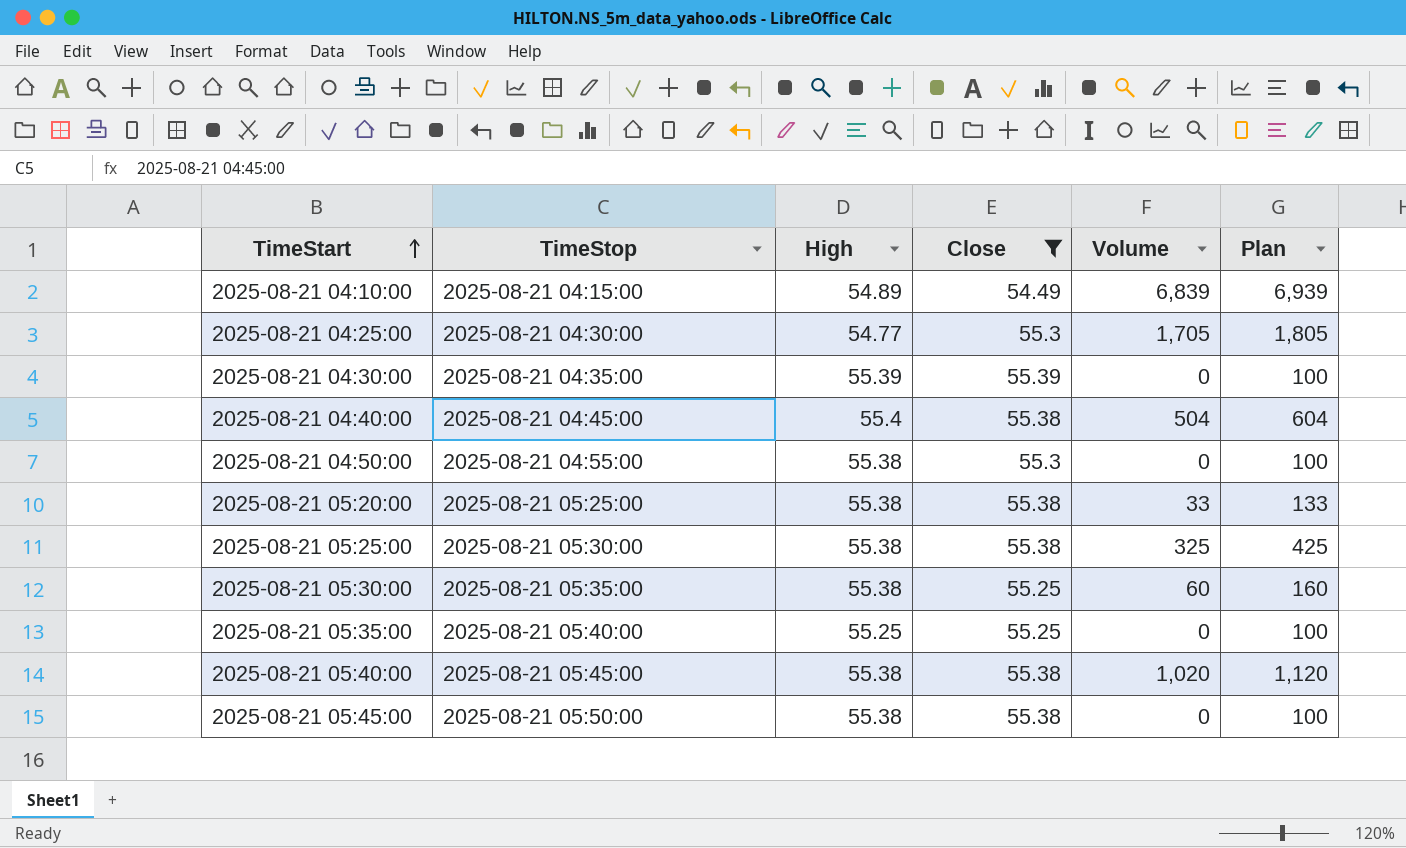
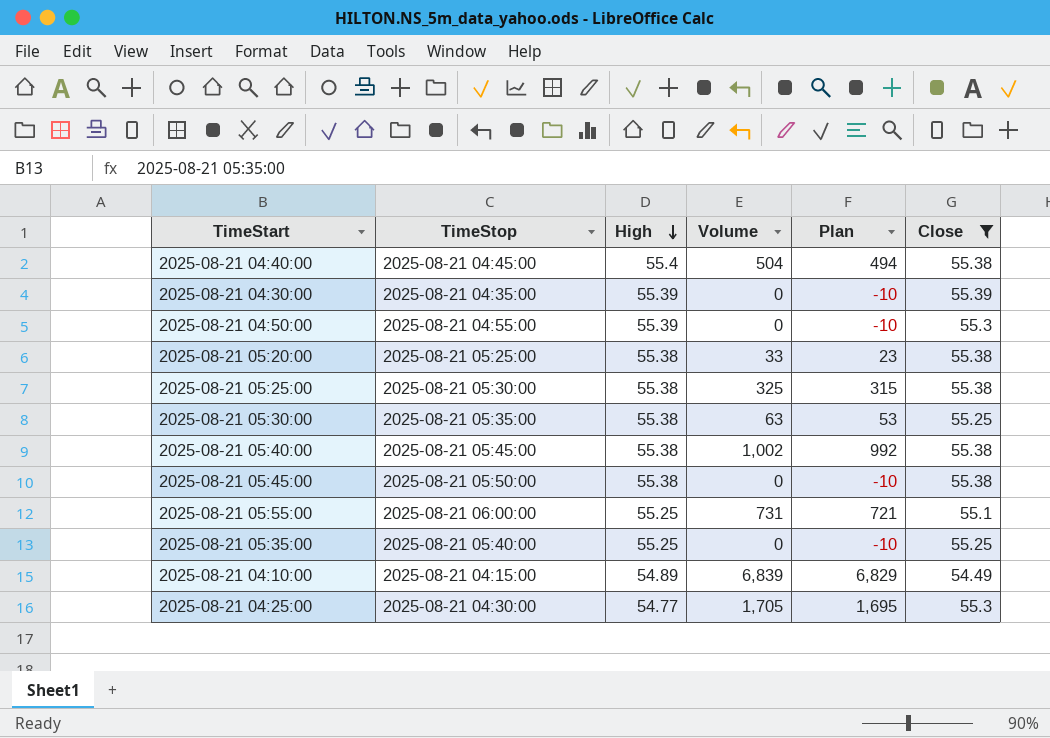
row order: TimeStart ascending -> High descending
column Plan | formula: [Volume] + 100 -> [Volume] - 10
column Close | position: 4 -> 6
2025-08-21 04:50:00 | High: 55.38 -> 55.39
2025-08-21 05:30:00 | Volume: 60 -> 63
2025-08-21 05:40:00 | Volume: 1,020 -> 1,002
row 2025-08-21 05:55:00: none -> 2025-08-21 06:00:00 | 55.25 | 731 | 721 | 55.1

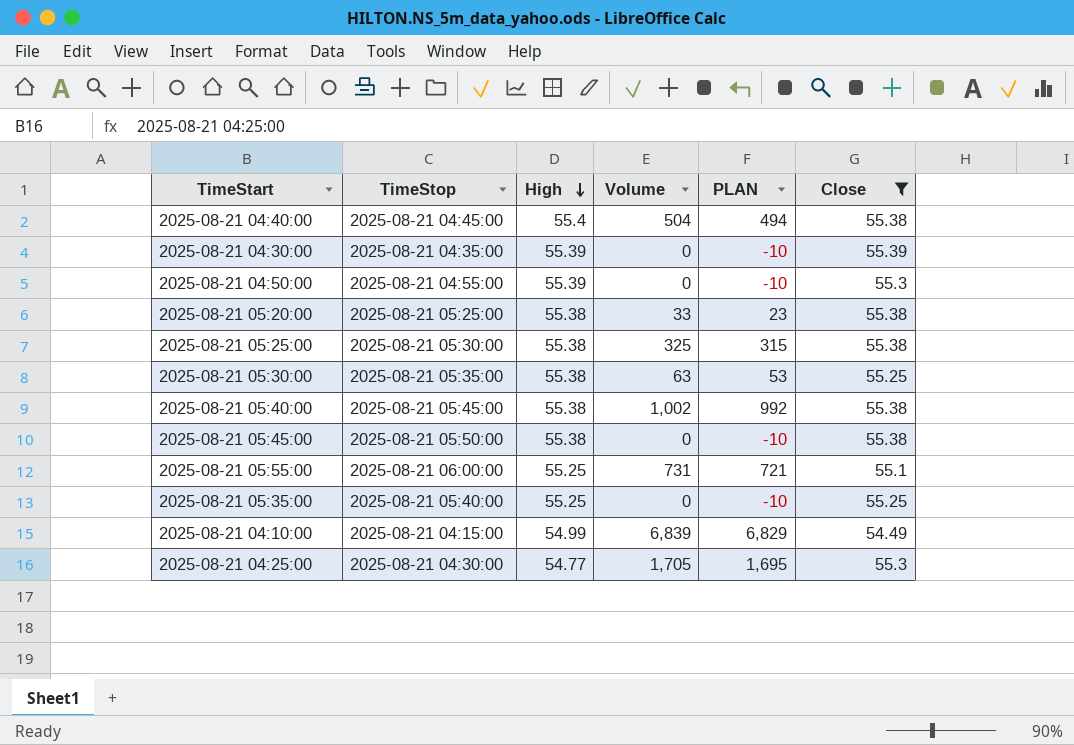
column name: Plan -> PLAN
2025-08-21 04:10:00 | High: 54.89 -> 54.99

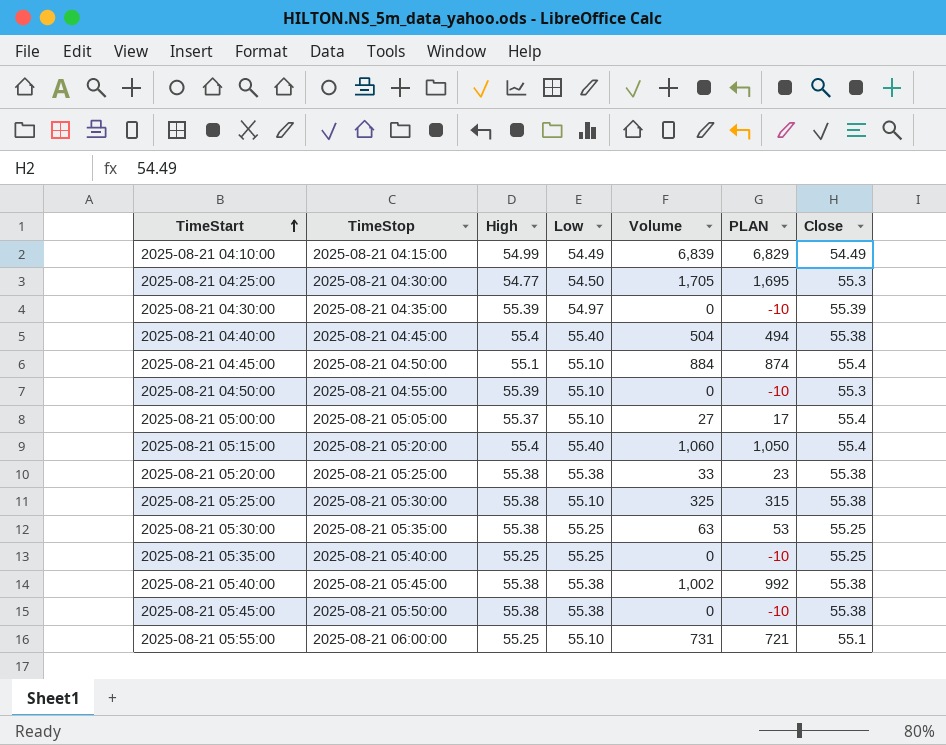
filter: Close != 55.4 -> none
row order: High descending -> TimeStart ascending
column Low | position: none -> 4

